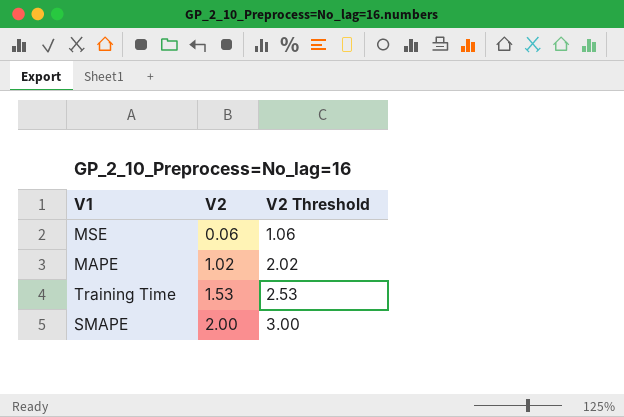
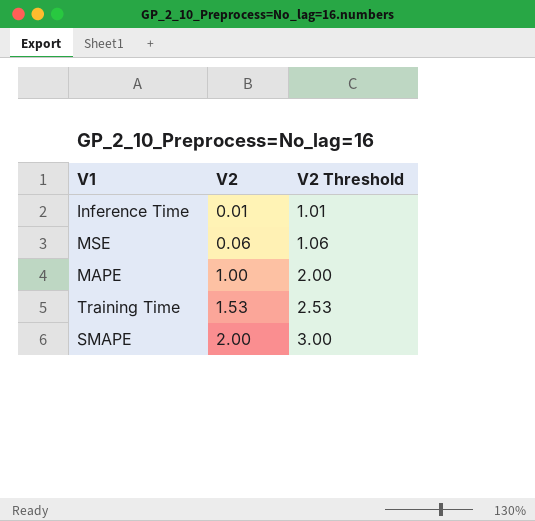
row Inference Time: none -> 0.01 | 1.01
MAPE | V2: 1.02 -> 1.00
MAPE | V2 Threshold: 2.02 -> 2.00

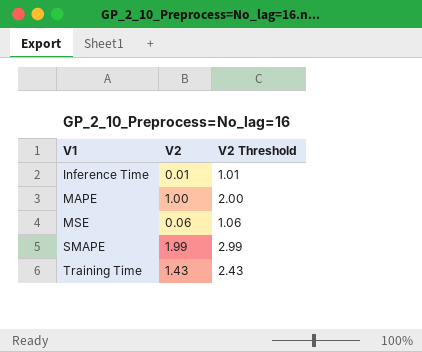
row order: V2 ascending -> V1 ascending
SMAPE | V2: 2.00 -> 1.99
SMAPE | V2 Threshold: 3.00 -> 2.99
Training Time | V2: 1.53 -> 1.43
Training Time | V2 Threshold: 2.53 -> 2.43

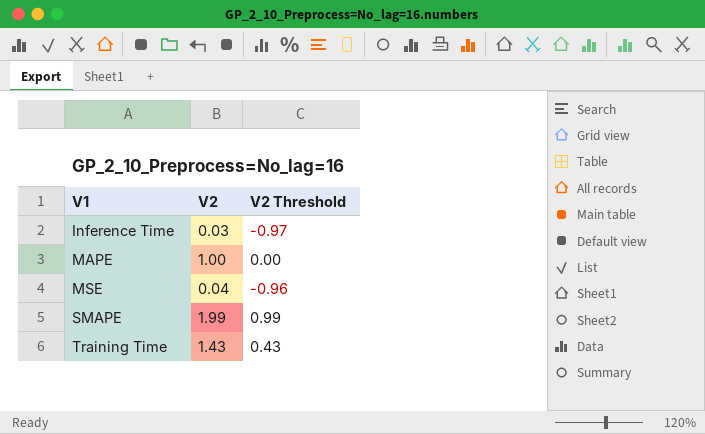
column V2 Threshold | formula: [V2] + 1 -> [V2] - 1
Inference Time | V2: 0.01 -> 0.03
MSE | V2: 0.06 -> 0.04

